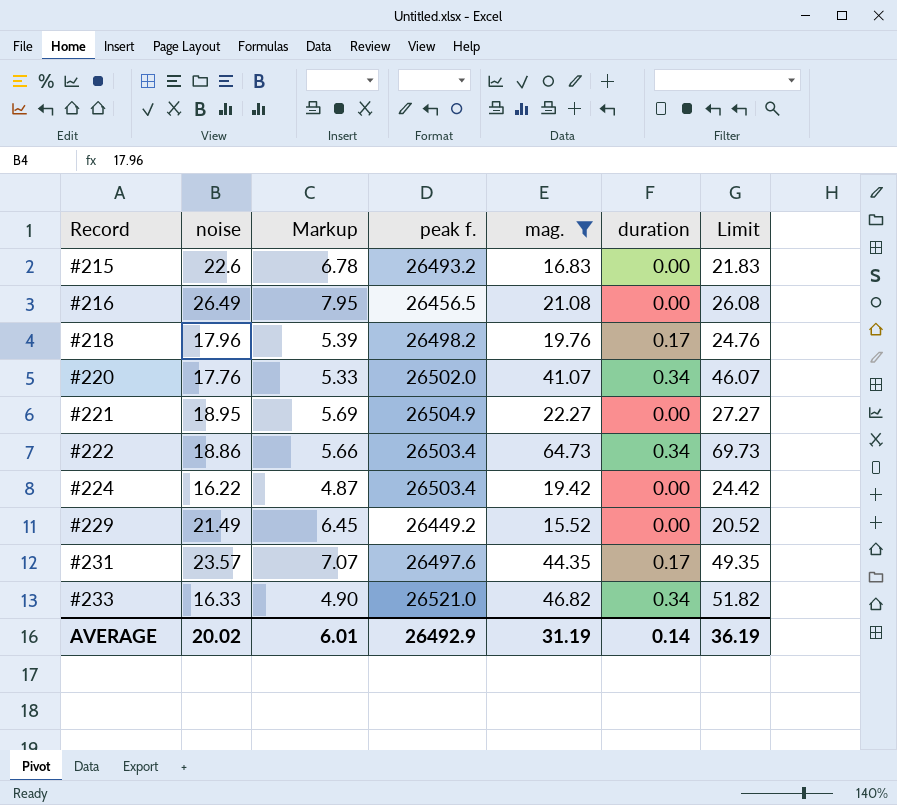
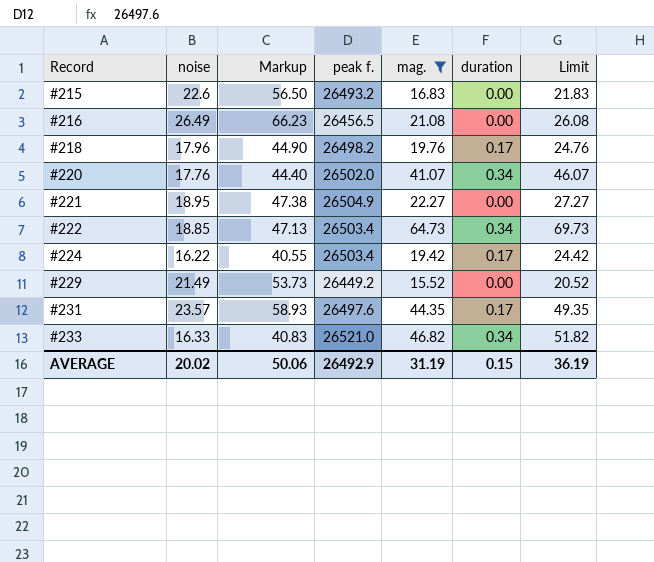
column Markup | formula: [noise] * 0.3 -> [noise] * 2.5
#222 | noise: 18.86 -> 18.85
#224 | duration: 0.00 -> 0.17
AVERAGE | Markup: 6.01 -> 50.06
AVERAGE | duration: 0.14 -> 0.15

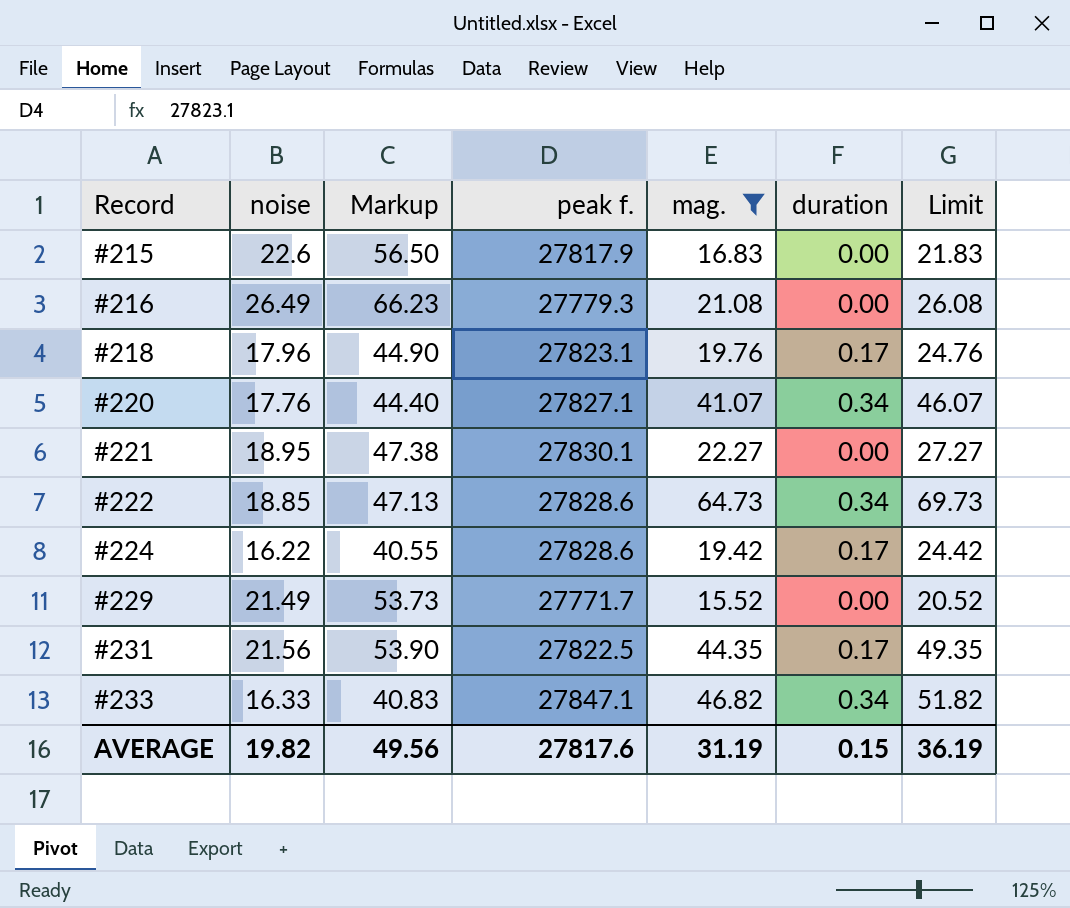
#215 | peak f.: 26493.2 -> 27817.9
#216 | peak f.: 26456.5 -> 27779.3
#218 | peak f.: 26498.2 -> 27823.1
#220 | peak f.: 26502.0 -> 27827.1
#221 | peak f.: 26504.9 -> 27830.1
#222 | peak f.: 26503.4 -> 27828.6
#224 | peak f.: 26503.4 -> 27828.6
#229 | peak f.: 26449.2 -> 27771.7
#231 | noise: 23.57 -> 21.56
#231 | Markup: 58.93 -> 53.90
#231 | peak f.: 26497.6 -> 27822.5
#233 | peak f.: 26521.0 -> 27847.1
AVERAGE | noise: 20.02 -> 19.82
AVERAGE | Markup: 50.06 -> 49.56
AVERAGE | peak f.: 26492.9 -> 27817.6

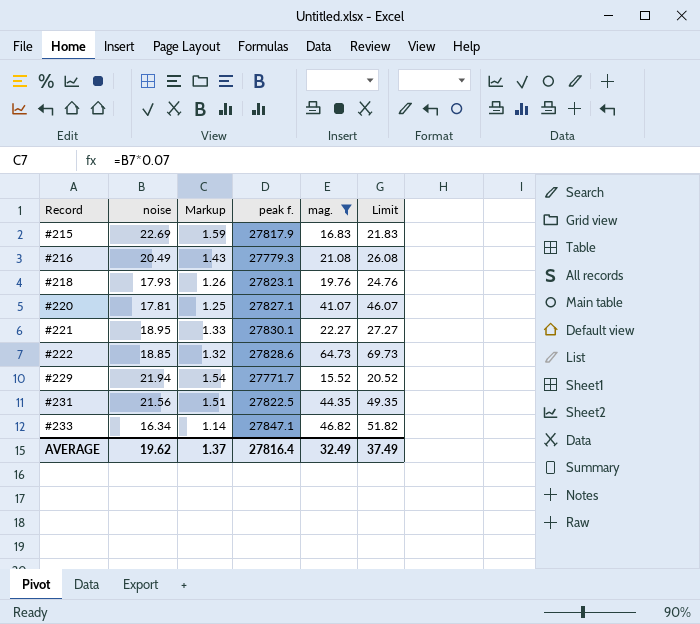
column duration | position: 6 -> none
column Markup | formula: [noise] * 2.5 -> [noise] * 0.07
row #224: 16.22 | 40.55 | 27828.6 | 19.42 | 0.17 | 24.42 -> none
#215 | noise: 22.6 -> 22.69
#216 | noise: 26.49 -> 20.49
#218 | noise: 17.96 -> 17.93
#220 | noise: 17.76 -> 17.81
#229 | noise: 21.49 -> 21.94
#233 | noise: 16.33 -> 16.34
AVERAGE | noise: 19.82 -> 19.62
AVERAGE | Markup: 49.56 -> 1.37
AVERAGE | peak f.: 27817.6 -> 27816.4
AVERAGE | mag.: 31.19 -> 32.49
AVERAGE | Limit: 36.19 -> 37.49

